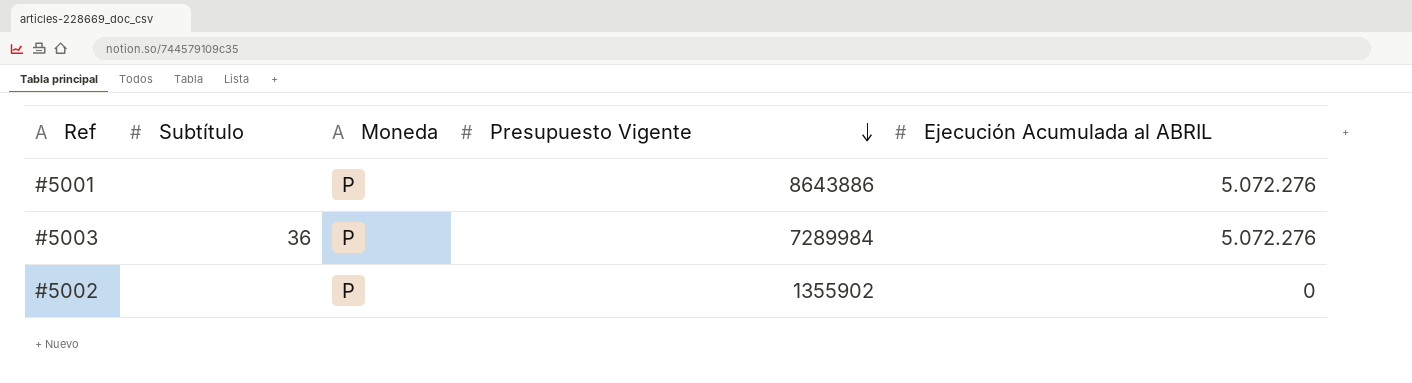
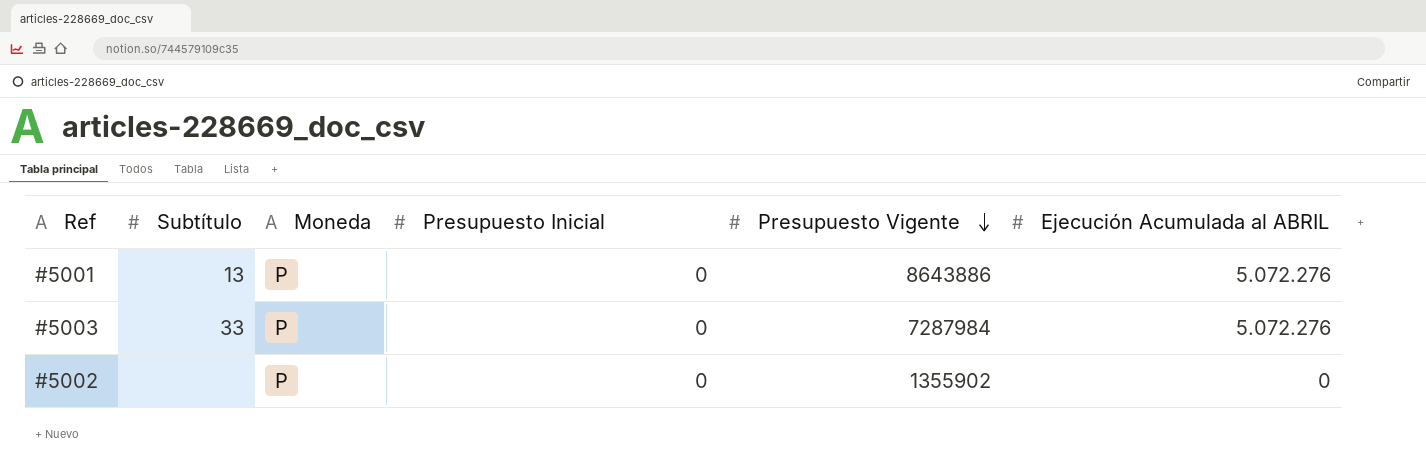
column Presupuesto Inicial | position: none -> 4
#5001 | Subtítulo: none -> 13
#5003 | Subtítulo: 36 -> 33
#5003 | Presupuesto Vigente: 7289984 -> 7287984

